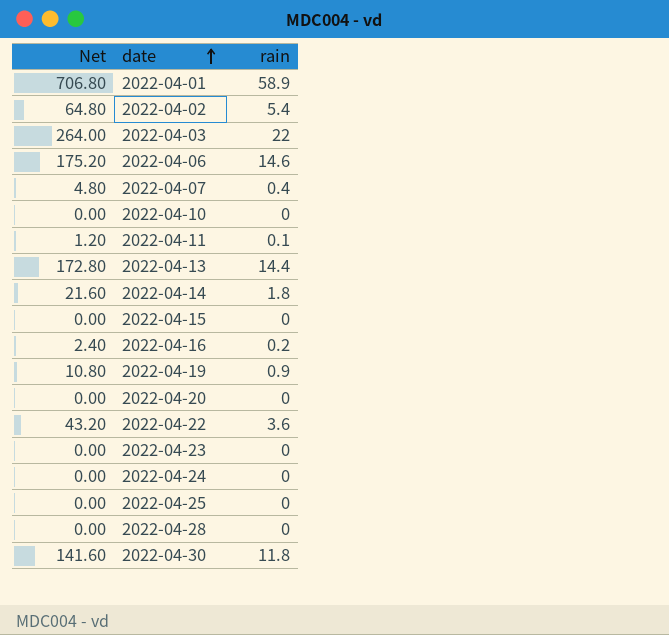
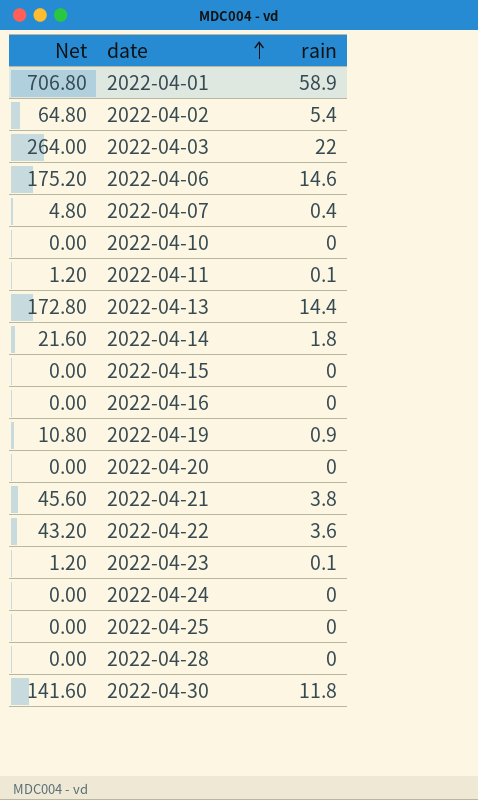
2022-04-16 | Net: 2.40 -> 0.00
2022-04-16 | rain: 0.2 -> 0
row 2022-04-21: none -> 45.60 | 3.8
2022-04-23 | Net: 0.00 -> 1.20
2022-04-23 | rain: 0 -> 0.1

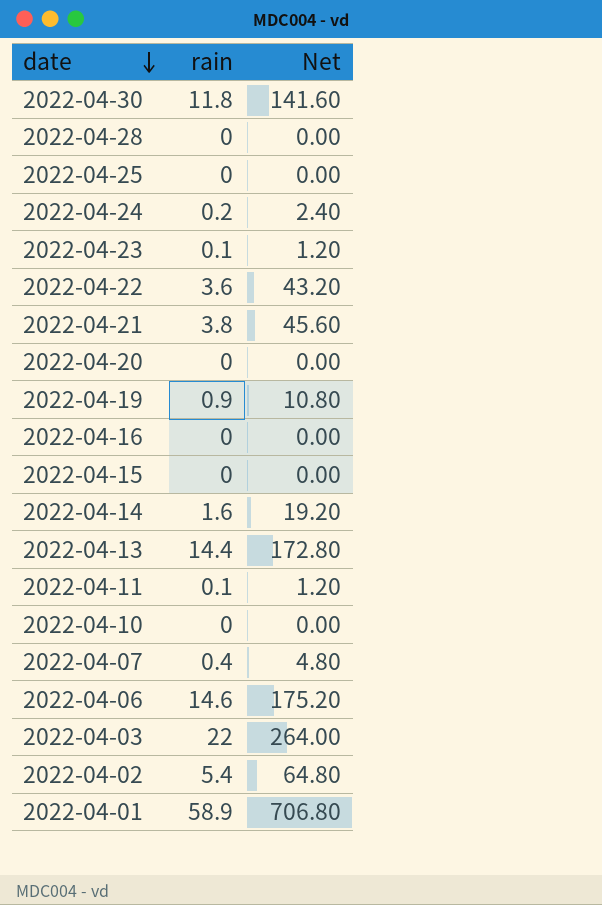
row order: date ascending -> date descending
column Net | position: 1 -> 3
2022-04-24 | rain: 0 -> 0.2
2022-04-24 | Net: 0.00 -> 2.40
2022-04-14 | rain: 1.8 -> 1.6
2022-04-14 | Net: 21.60 -> 19.20

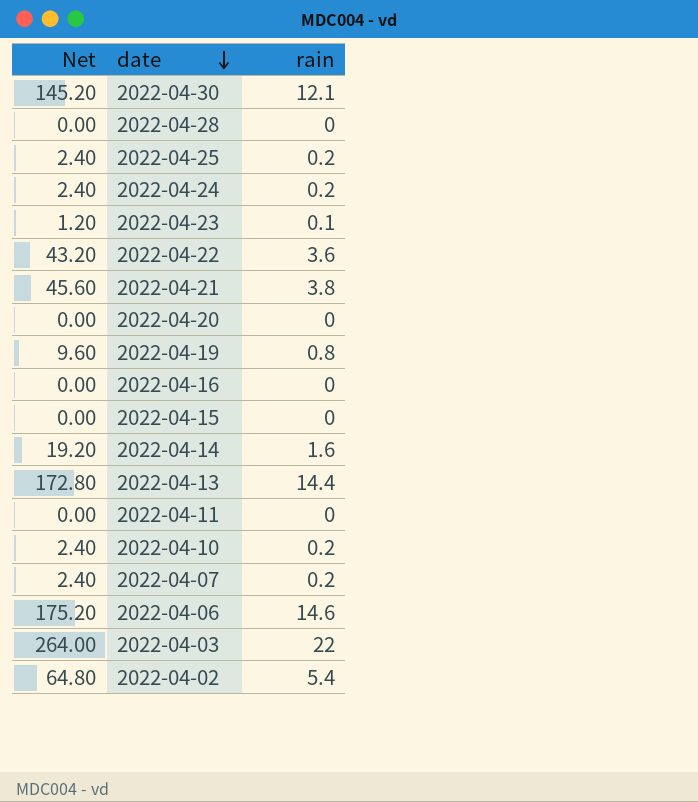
column Net | position: 3 -> 1
row 2022-04-01: 58.9 | 706.80 -> none
2022-04-30 | Net: 141.60 -> 145.20
2022-04-30 | rain: 11.8 -> 12.1
2022-04-25 | Net: 0.00 -> 2.40
2022-04-25 | rain: 0 -> 0.2
2022-04-19 | Net: 10.80 -> 9.60
2022-04-19 | rain: 0.9 -> 0.8
2022-04-11 | Net: 1.20 -> 0.00
2022-04-11 | rain: 0.1 -> 0
2022-04-10 | Net: 0.00 -> 2.40
2022-04-10 | rain: 0 -> 0.2
2022-04-07 | Net: 4.80 -> 2.40
2022-04-07 | rain: 0.4 -> 0.2

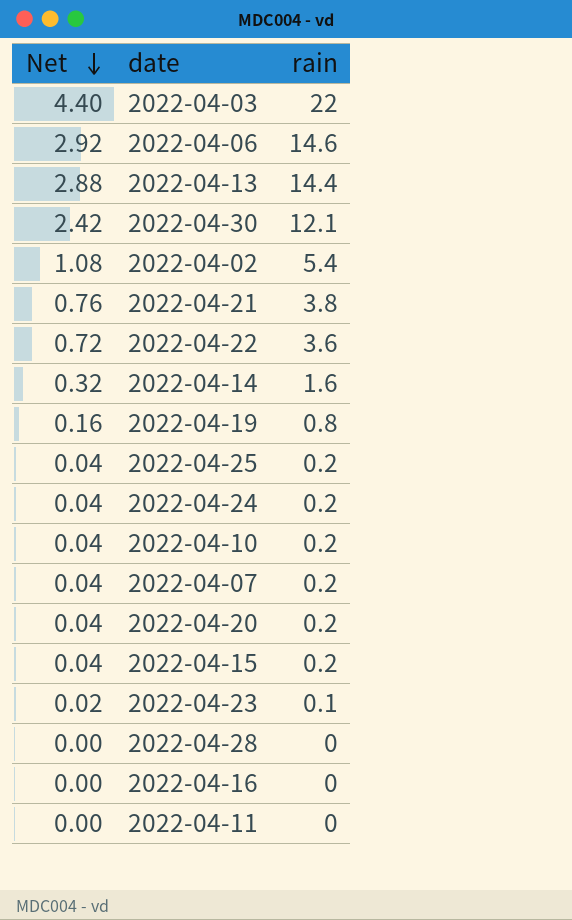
row order: date descending -> Net descending
column Net | formula: [rain] * 12 -> [rain] * 0.2
2022-04-20 | rain: 0 -> 0.2
2022-04-15 | rain: 0 -> 0.2

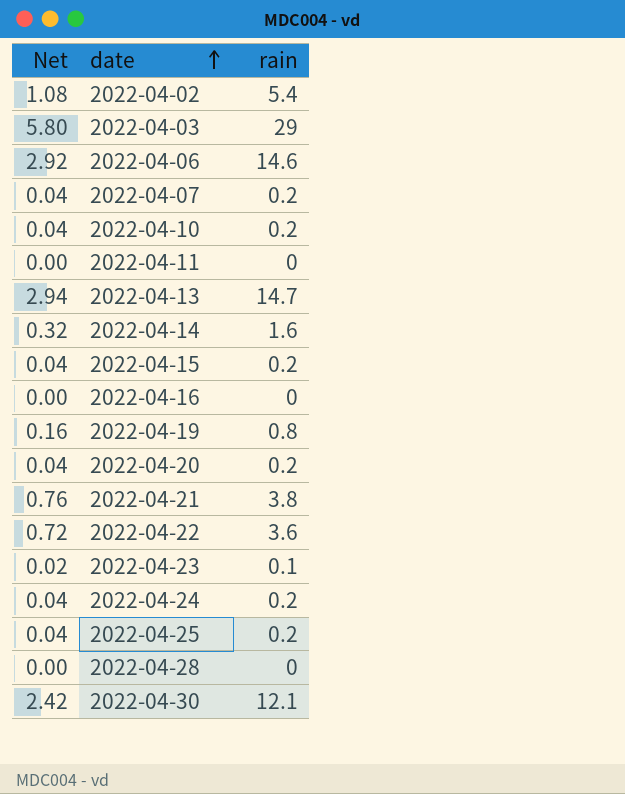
row order: Net descending -> date ascending
2022-04-03 | Net: 4.40 -> 5.80
2022-04-03 | rain: 22 -> 29
2022-04-13 | Net: 2.88 -> 2.94
2022-04-13 | rain: 14.4 -> 14.7

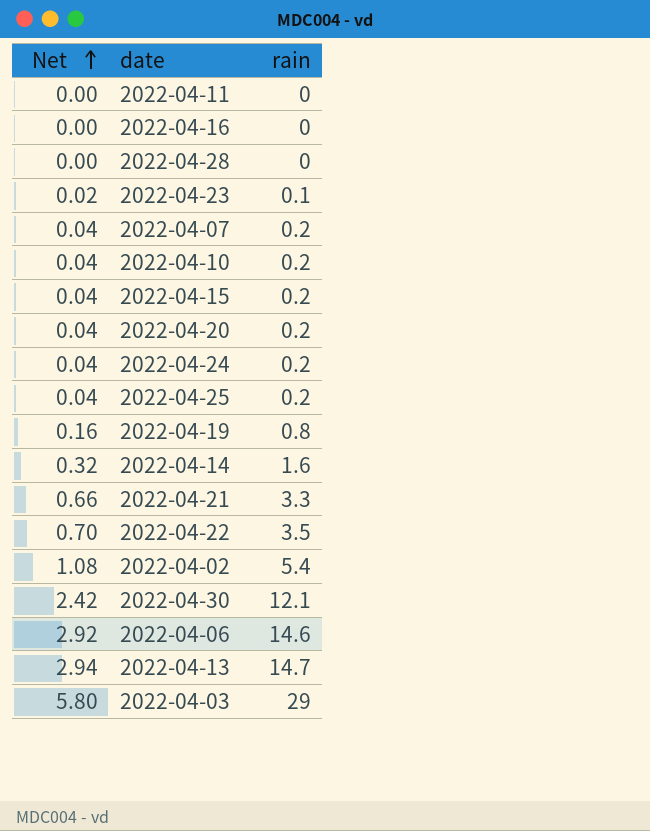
row order: date ascending -> Net ascending
2022-04-21 | Net: 0.76 -> 0.66
2022-04-21 | rain: 3.8 -> 3.3
2022-04-22 | Net: 0.72 -> 0.70
2022-04-22 | rain: 3.6 -> 3.5

